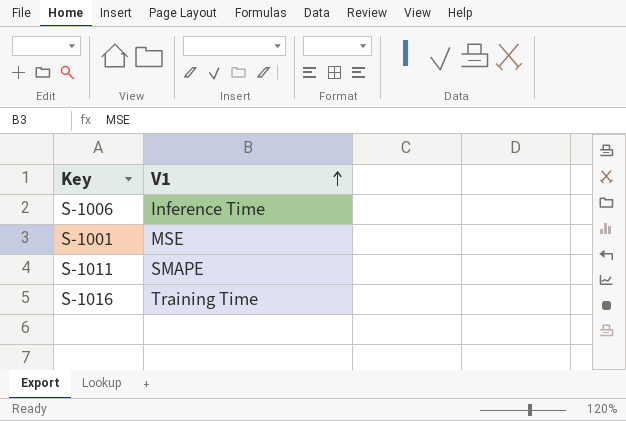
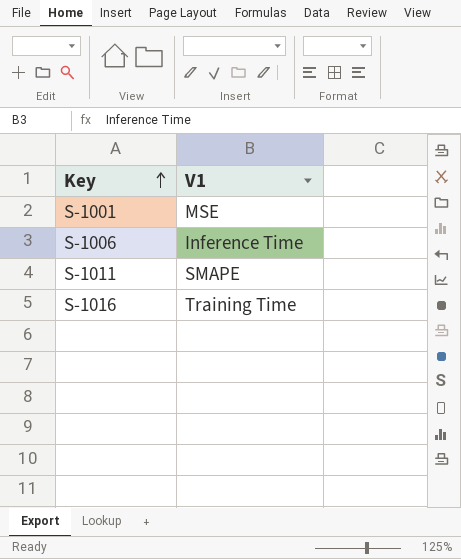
row order: V1 ascending -> Key ascending

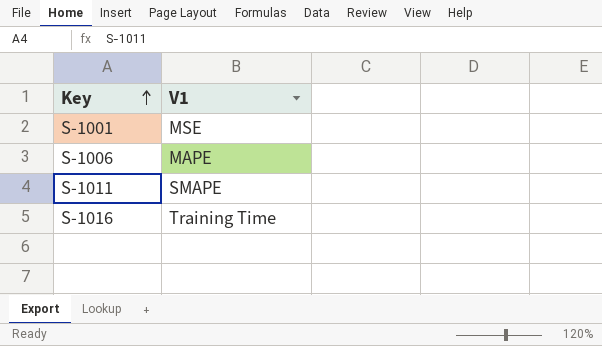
S-1006 | V1: Inference Time -> MAPE

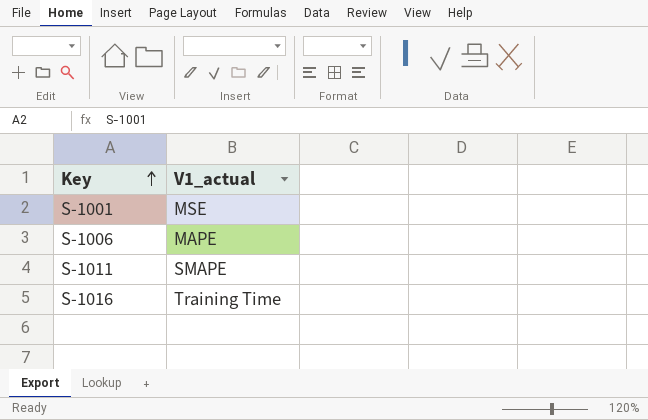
column name: V1 -> V1_actual

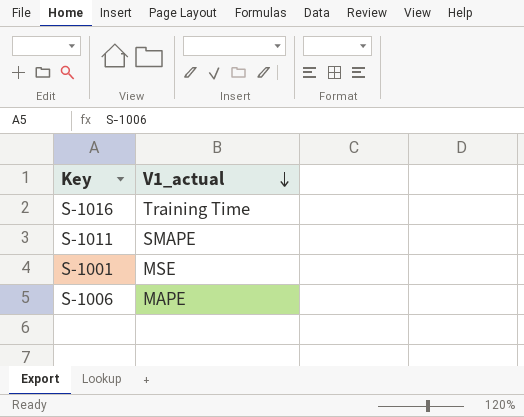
row order: Key ascending -> V1_actual descending

